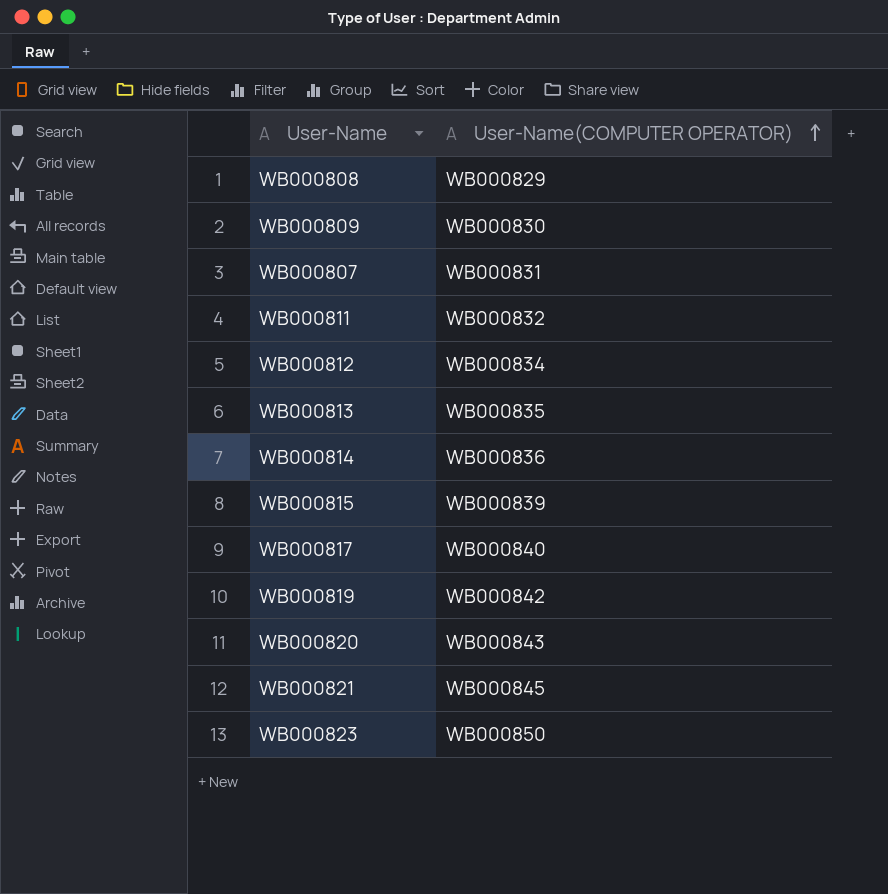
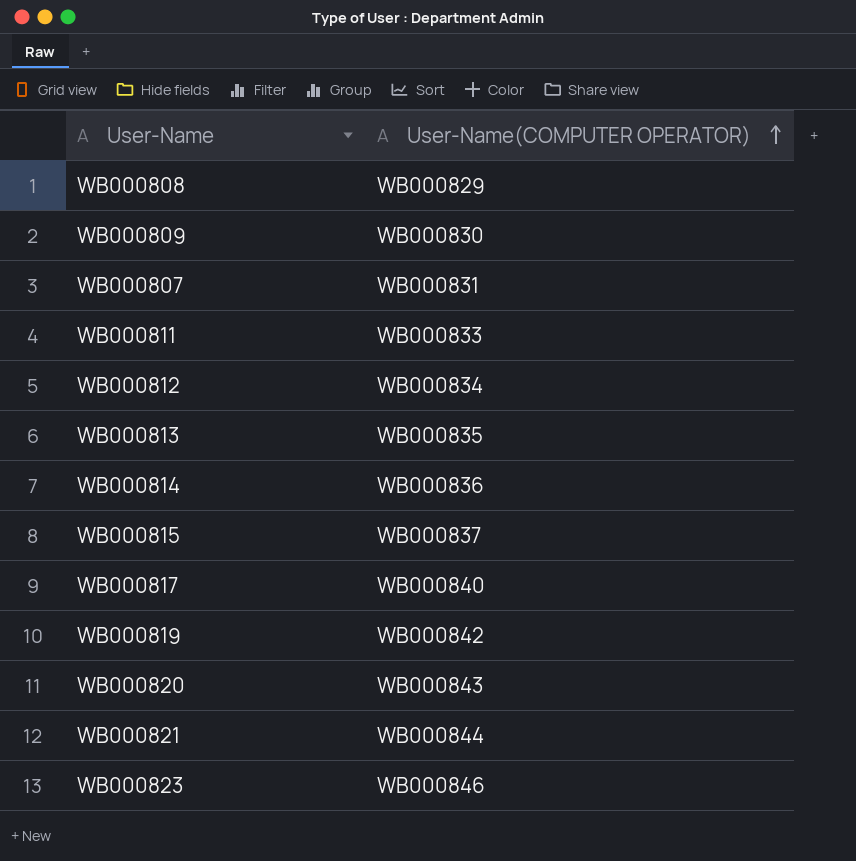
WB000811 | User-Name(COMPUTER OPERATOR): WB000832 -> WB000833
WB000815 | User-Name(COMPUTER OPERATOR): WB000839 -> WB000837
WB000821 | User-Name(COMPUTER OPERATOR): WB000845 -> WB000844
WB000823 | User-Name(COMPUTER OPERATOR): WB000850 -> WB000846

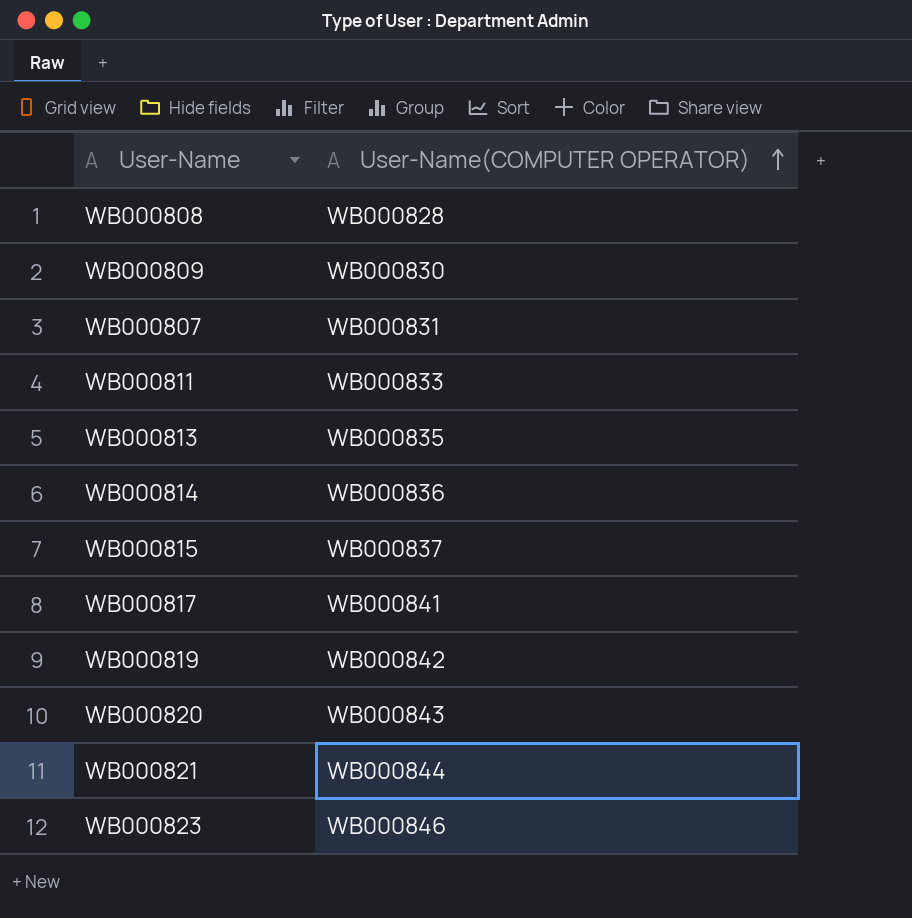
row WB000812: WB000834 -> none
WB000808 | User-Name(COMPUTER OPERATOR): WB000829 -> WB000828
WB000817 | User-Name(COMPUTER OPERATOR): WB000840 -> WB000841

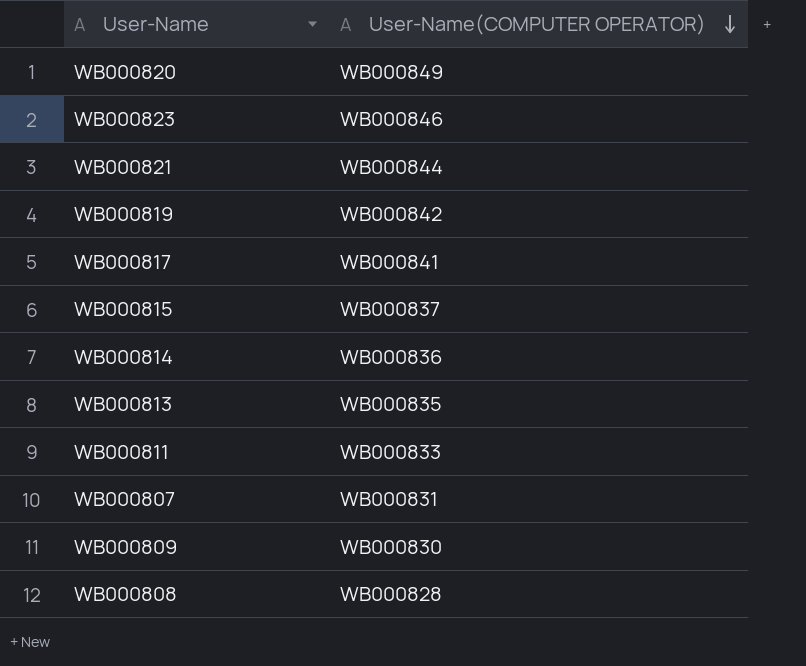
row order: User-Name(COMPUTER OPERATOR) ascending -> User-Name(COMPUTER OPERATOR) descending
WB000820 | User-Name(COMPUTER OPERATOR): WB000843 -> WB000849

